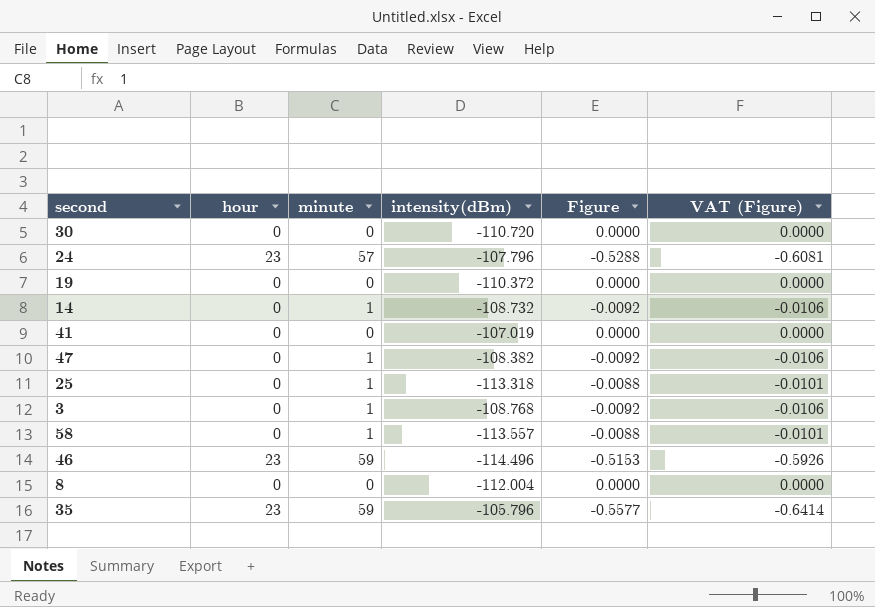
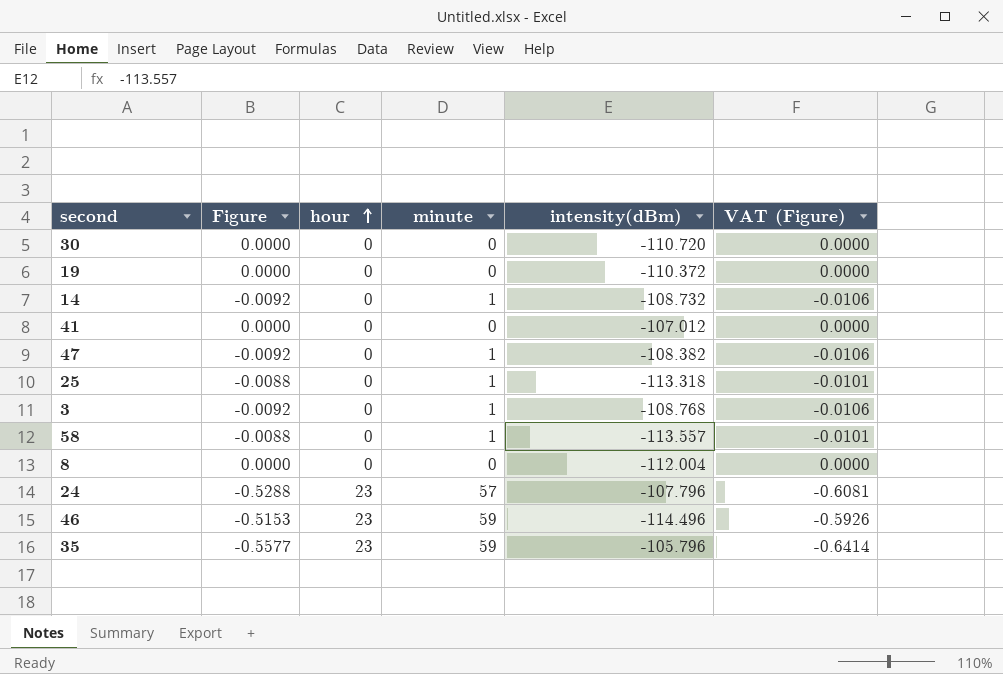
row order: none -> hour ascending
column Figure | position: 5 -> 2
41 | intensity(dBm): -107.019 -> -107.012

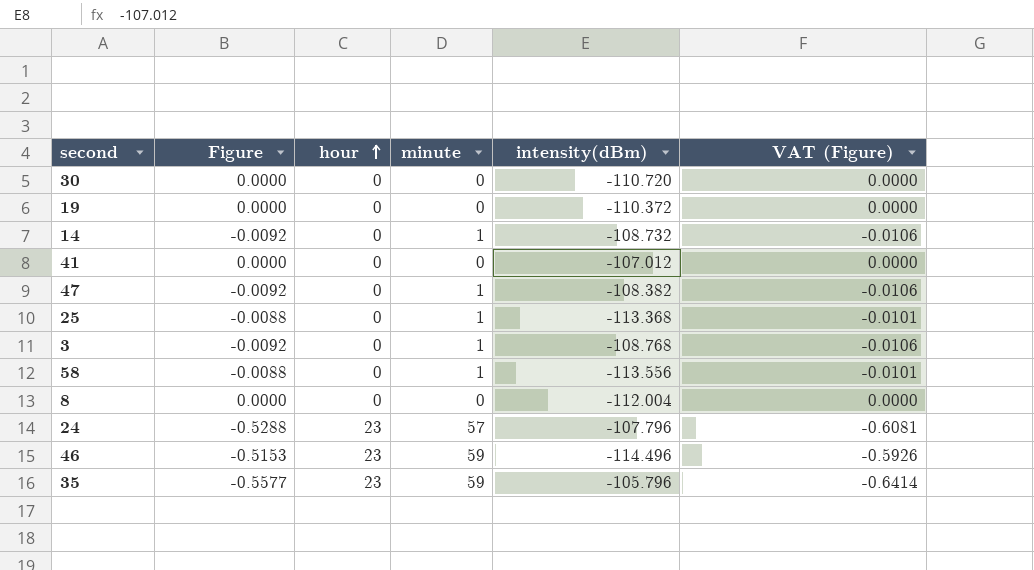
25 | intensity(dBm): -113.318 -> -113.368
58 | intensity(dBm): -113.557 -> -113.556

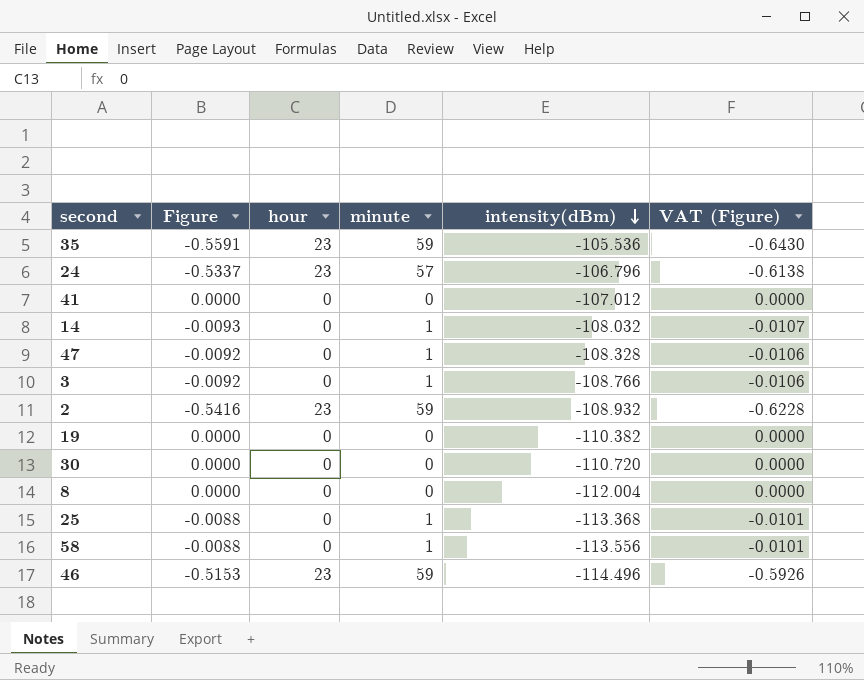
row order: hour ascending -> intensity(dBm) descending
35 | Figure: -0.5577 -> -0.5591
35 | intensity(dBm): -105.796 -> -105.536
35 | VAT (Figure): -0.6414 -> -0.6430
24 | Figure: -0.5288 -> -0.5337
24 | intensity(dBm): -107.796 -> -106.796
24 | VAT (Figure): -0.6081 -> -0.6138
14 | Figure: -0.0092 -> -0.0093
14 | intensity(dBm): -108.732 -> -108.032
14 | VAT (Figure): -0.0106 -> -0.0107
47 | intensity(dBm): -108.382 -> -108.328
3 | intensity(dBm): -108.768 -> -108.766
row 2: none -> -0.5416 | 23 | 59 | -108.932 | -0.6228
19 | intensity(dBm): -110.372 -> -110.382

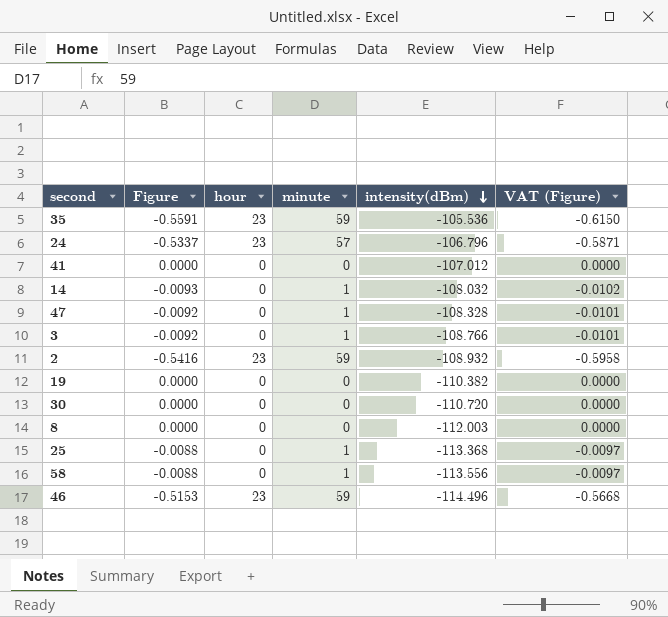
column VAT (Figure) | formula: [Figure] * 1.15 -> [Figure] * 1.1
8 | intensity(dBm): -112.004 -> -112.003

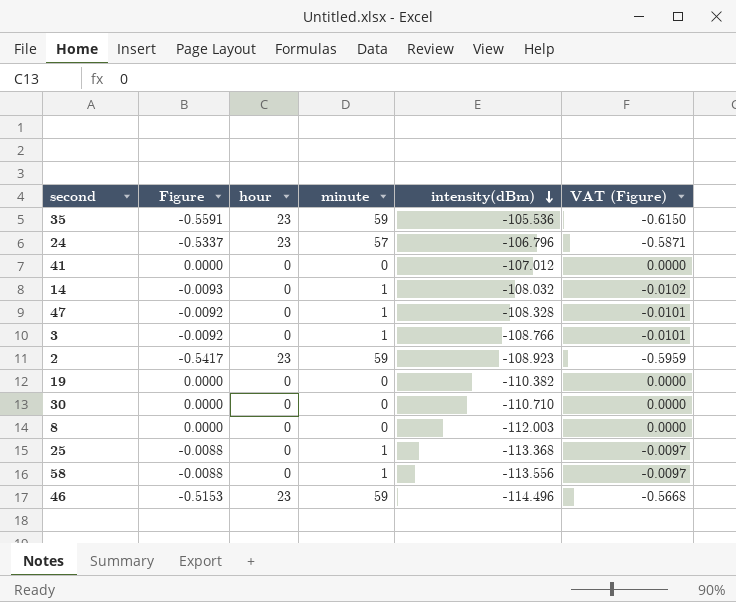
2 | Figure: -0.5416 -> -0.5417
2 | intensity(dBm): -108.932 -> -108.923
2 | VAT (Figure): -0.5958 -> -0.5959
30 | intensity(dBm): -110.720 -> -110.710

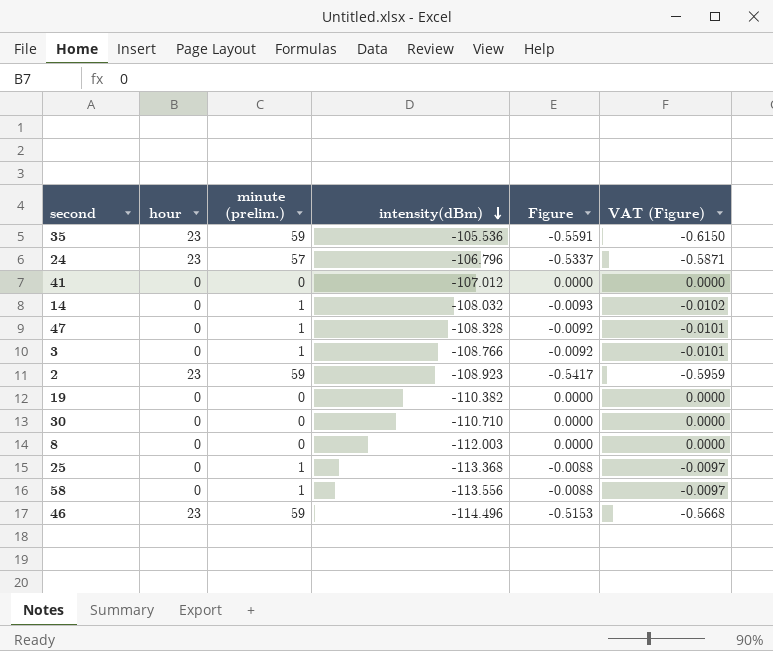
column name: minute -> minute (prelim.)
column Figure | position: 2 -> 5

